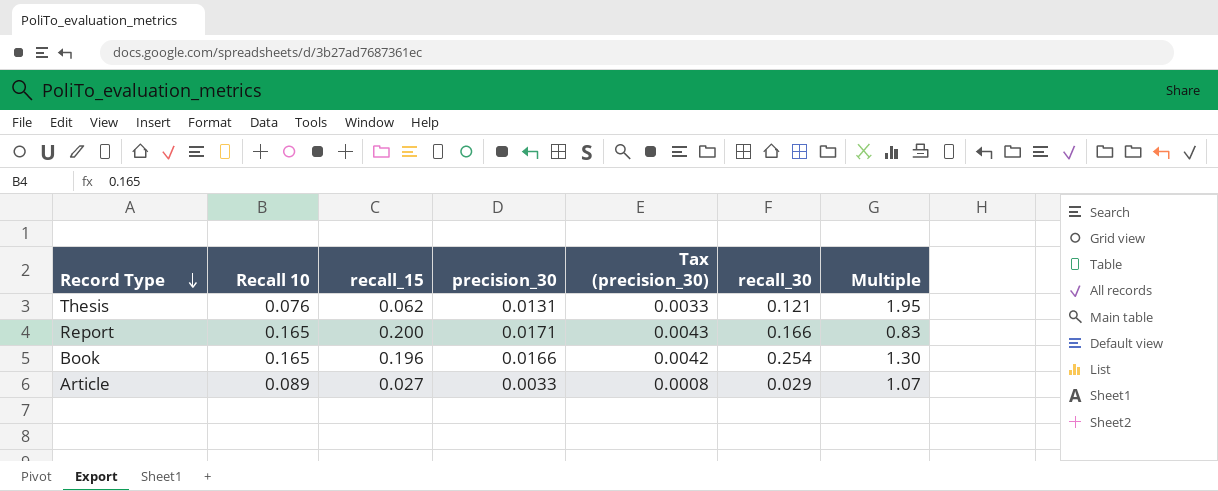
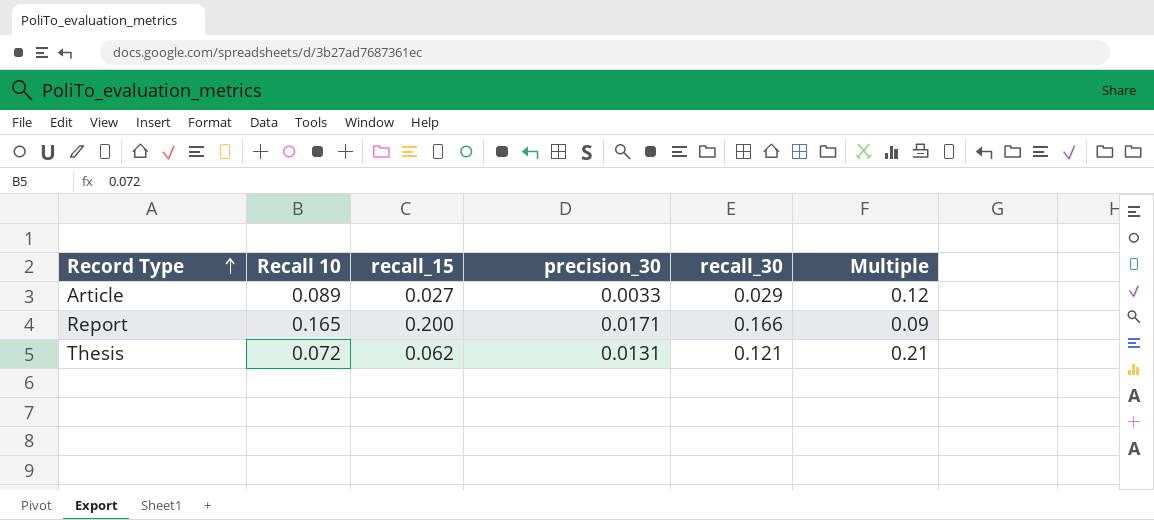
row order: Record Type descending -> Record Type ascending
column Tax (precision_30) | formula: [precision_30] * 0.25 -> none
column Multiple | formula: [recall_30] / [recall_15] -> [precision_30] / [recall_15]
row Book: 0.165 | 0.196 | 0.0166 | 0.0042 | 0.254 | 1.30 -> none
Thesis | Recall 10: 0.076 -> 0.072

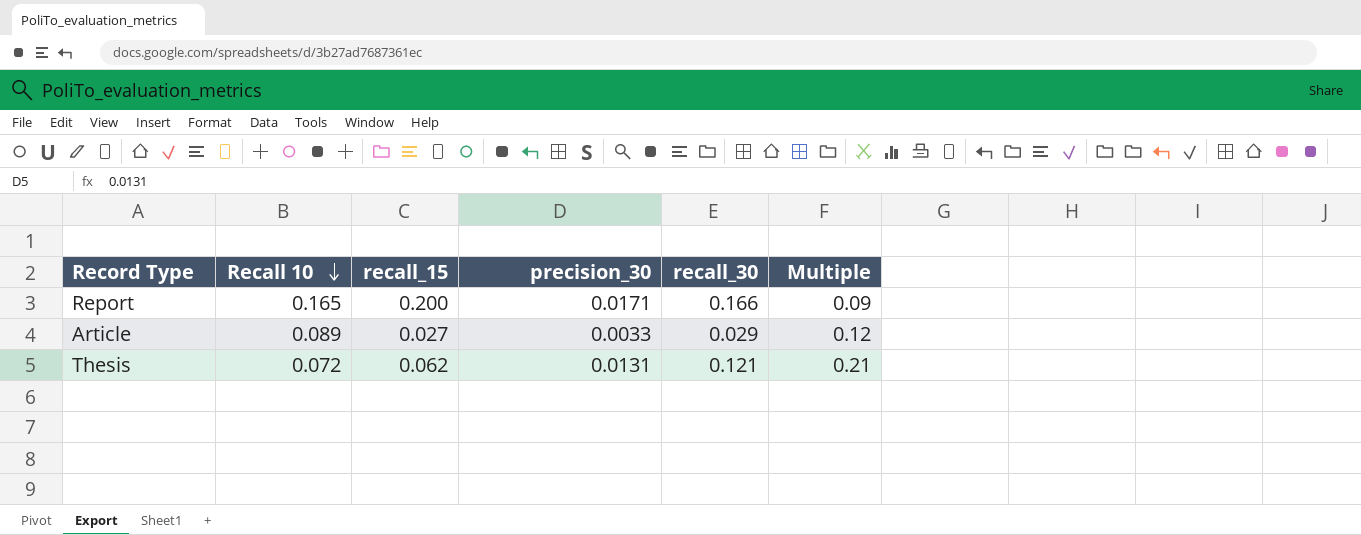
row order: Record Type ascending -> Recall 10 descending

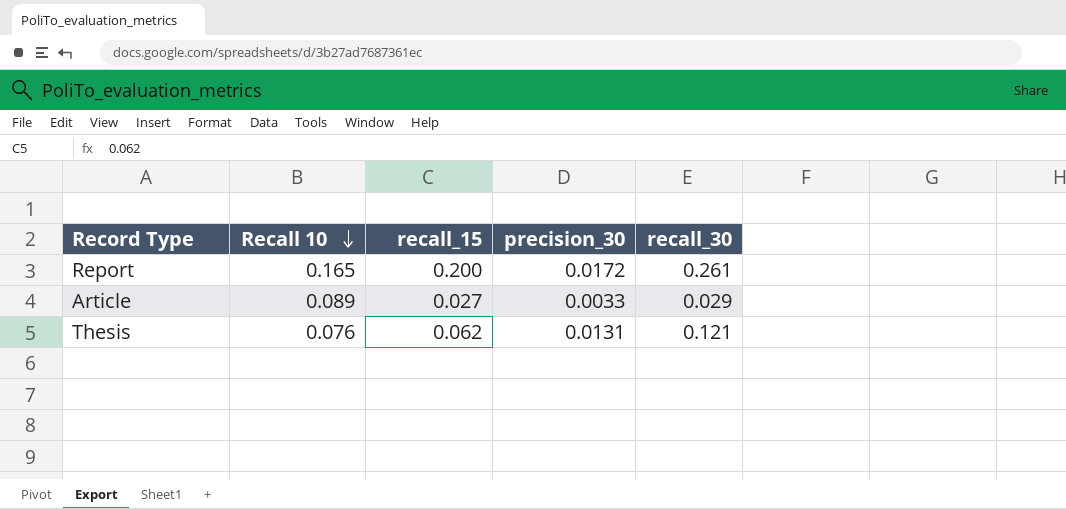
column Multiple | formula: [precision_30] / [recall_15] -> none
Report | precision_30: 0.0171 -> 0.0172
Report | recall_30: 0.166 -> 0.261
Thesis | Recall 10: 0.072 -> 0.076

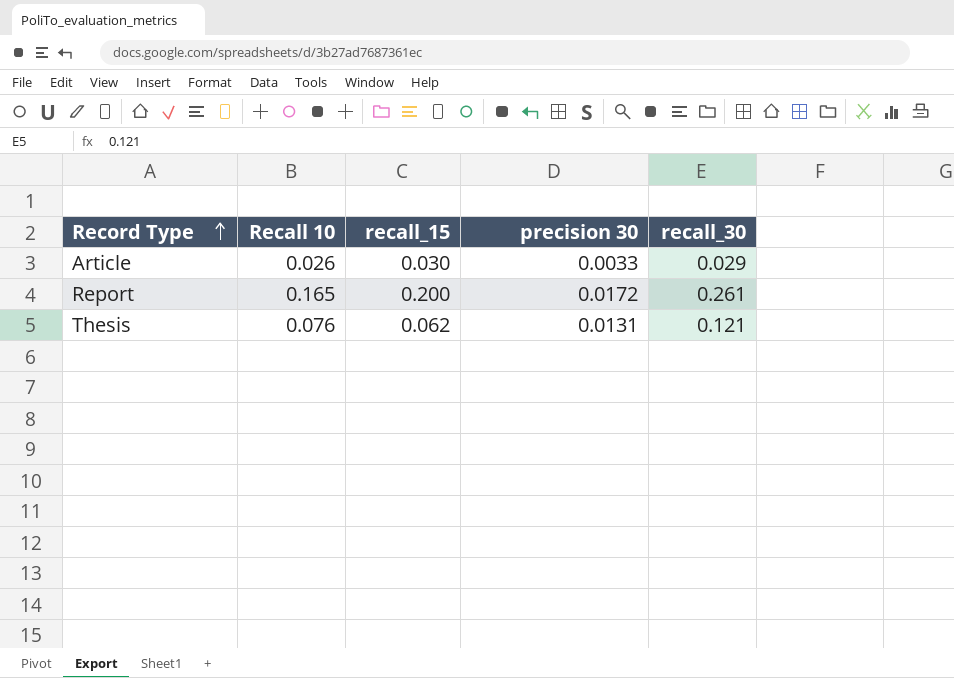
row order: Recall 10 descending -> Record Type ascending
column name: precision_30 -> precision 30
Article | Recall 10: 0.089 -> 0.026
Article | recall_15: 0.027 -> 0.030

